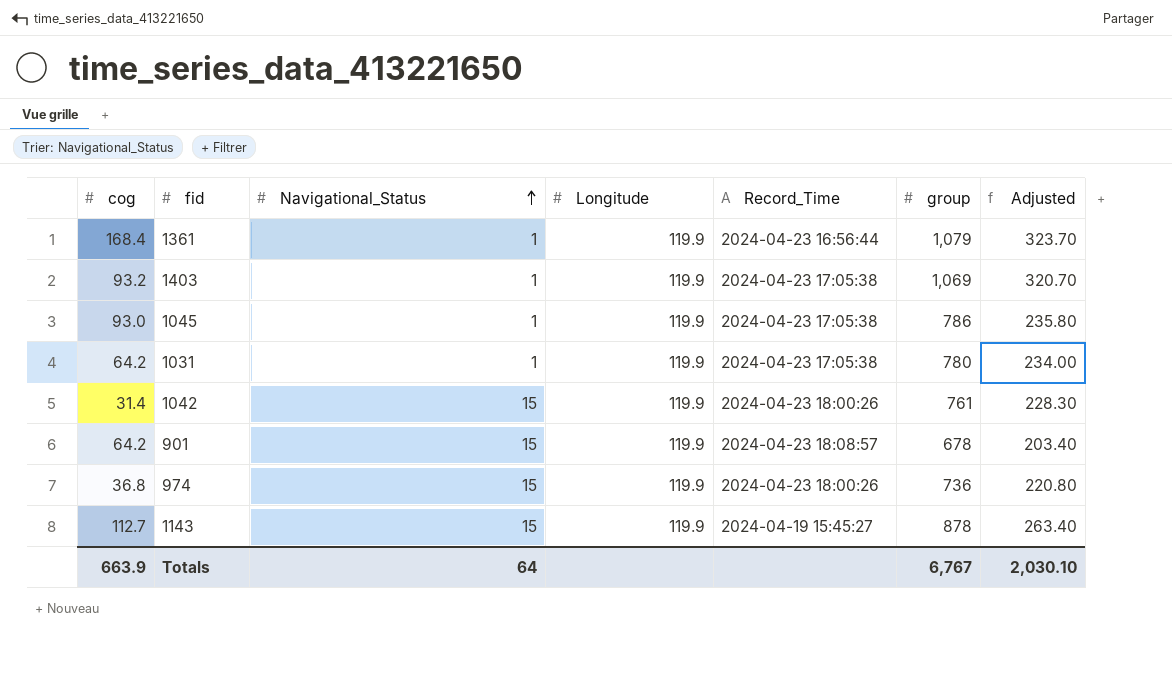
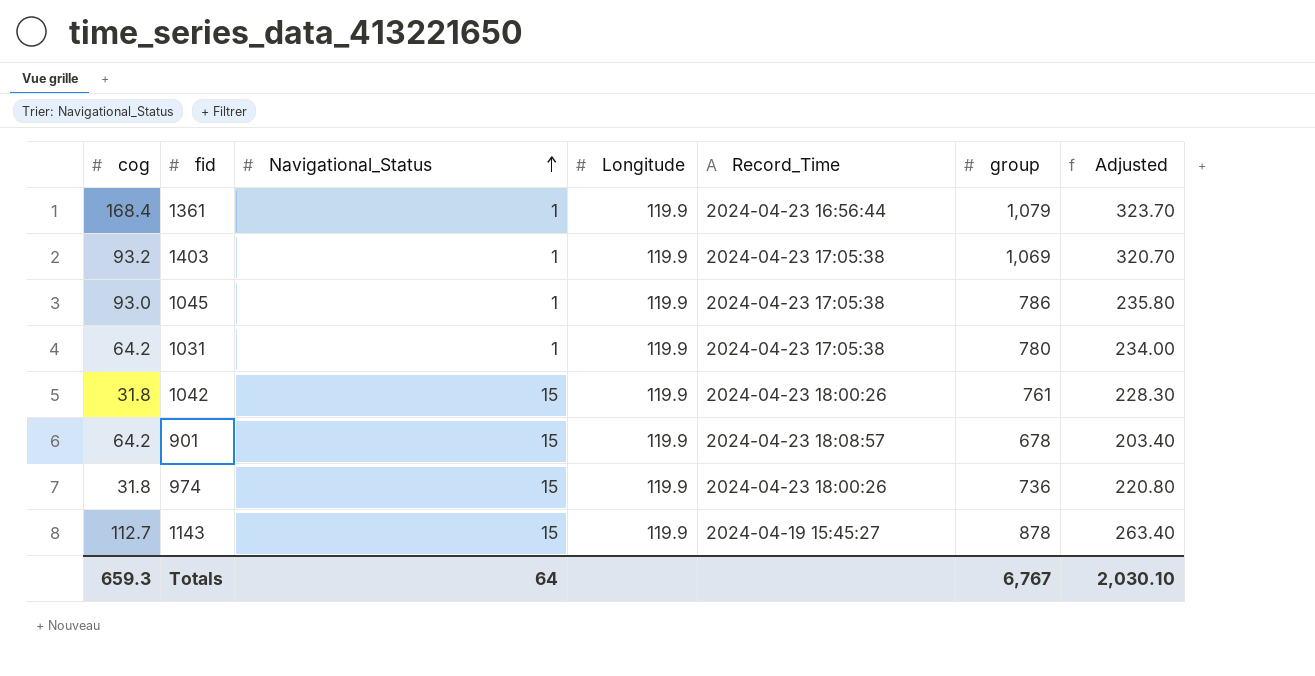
1042 | cog: 31.4 -> 31.8
974 | cog: 36.8 -> 31.8
Totals | cog: 663.9 -> 659.3

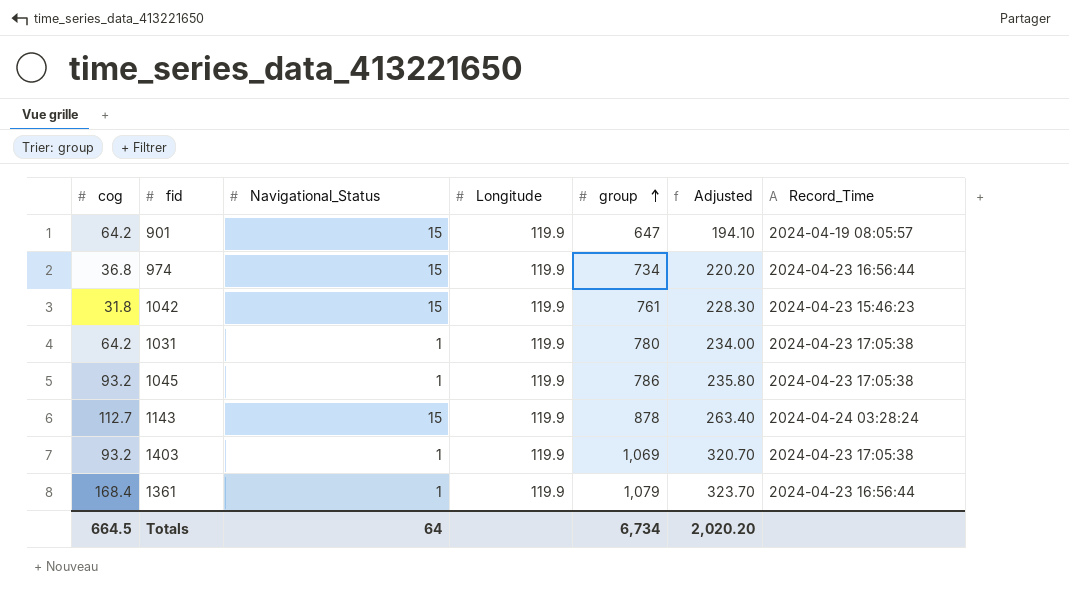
row order: Navigational_Status ascending -> group ascending
column Record_Time | position: 5 -> 7
901 | group: 678 -> 647
901 | Adjusted: 203.40 -> 194.10
901 | Record_Time: 2024-04-23 18:08:57 -> 2024-04-19 08:05:57
974 | cog: 31.8 -> 36.8
974 | group: 736 -> 734
974 | Adjusted: 220.80 -> 220.20
974 | Record_Time: 2024-04-23 18:00:26 -> 2024-04-23 16:56:44
1042 | Record_Time: 2024-04-23 18:00:26 -> 2024-04-23 15:46:23
1045 | cog: 93.0 -> 93.2
1143 | Record_Time: 2024-04-19 15:45:27 -> 2024-04-24 03:28:24
Totals | cog: 659.3 -> 664.5
Totals | group: 6,767 -> 6,734
Totals | Adjusted: 2,030.10 -> 2,020.20

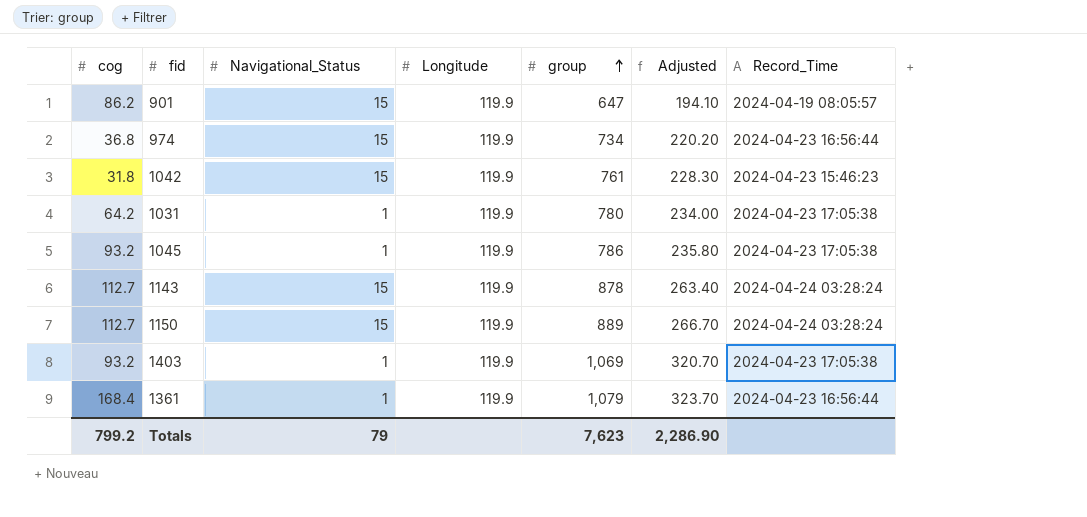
901 | cog: 64.2 -> 86.2
row 1150: none -> 112.7 | 15 | 119.9 | 889 | 266.70 | 2024-04-24 03:28:24
Totals | cog: 664.5 -> 799.2
Totals | Navigational_Status: 64 -> 79
Totals | group: 6,734 -> 7,623
Totals | Adjusted: 2,020.20 -> 2,286.90

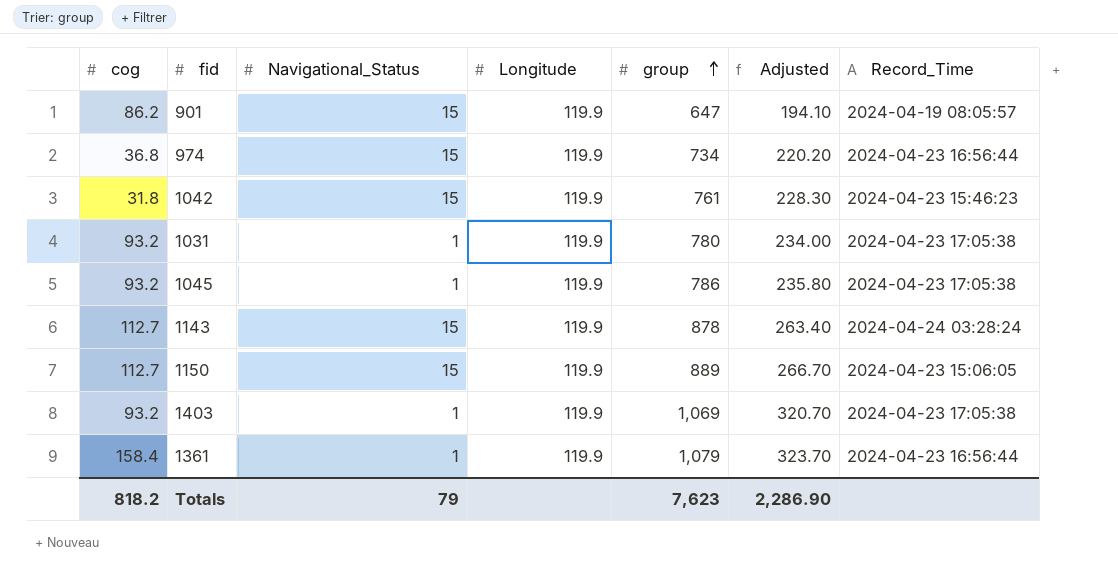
1031 | cog: 64.2 -> 93.2
1150 | Record_Time: 2024-04-24 03:28:24 -> 2024-04-23 15:06:05
1361 | cog: 168.4 -> 158.4
Totals | cog: 799.2 -> 818.2

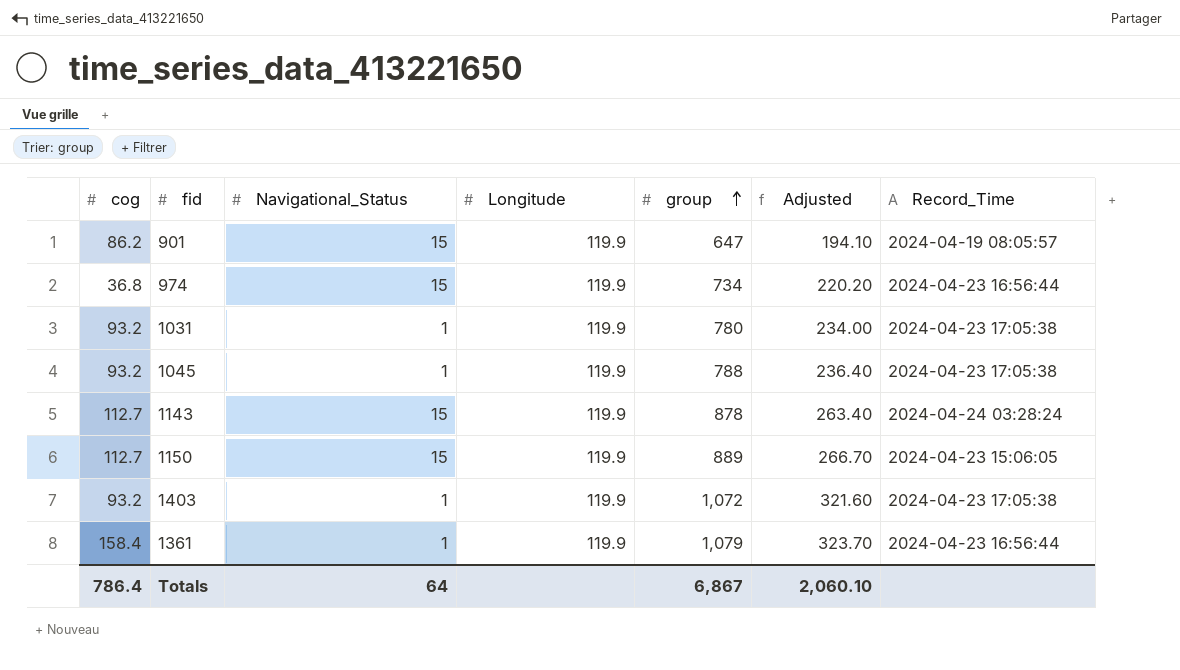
row 1042: 31.8 | 15 | 119.9 | 761 | 228.30 | 2024-04-23 15:46:23 -> none
1045 | group: 786 -> 788
1045 | Adjusted: 235.80 -> 236.40
1403 | group: 1,069 -> 1,072
1403 | Adjusted: 320.70 -> 321.60
Totals | cog: 818.2 -> 786.4
Totals | Navigational_Status: 79 -> 64
Totals | group: 7,623 -> 6,867
Totals | Adjusted: 2,286.90 -> 2,060.10

